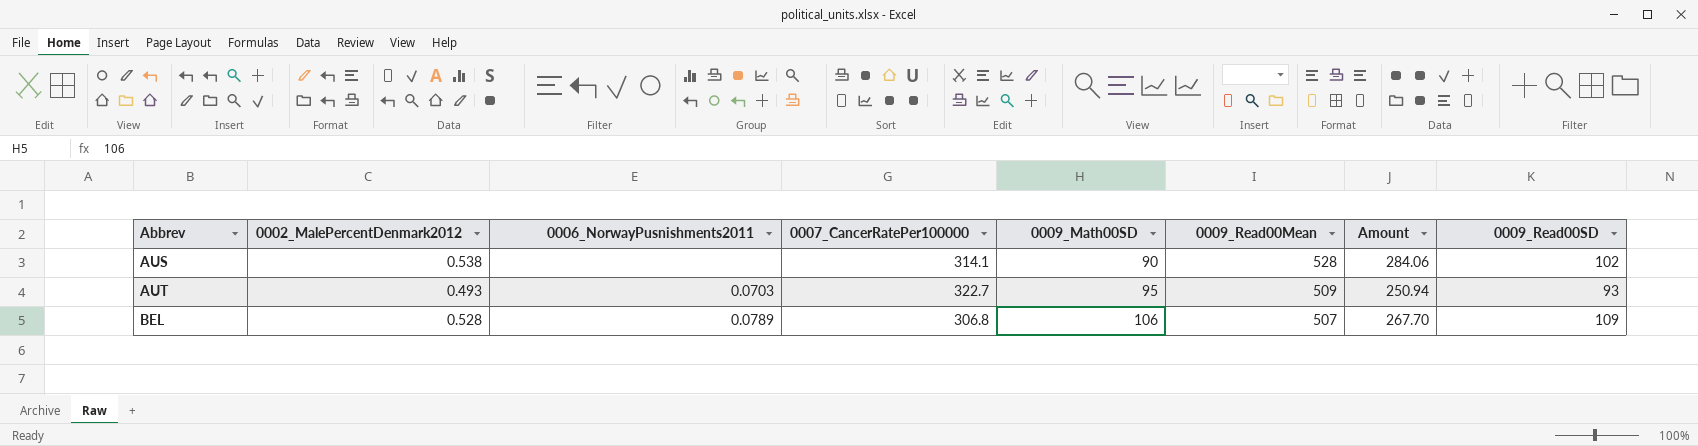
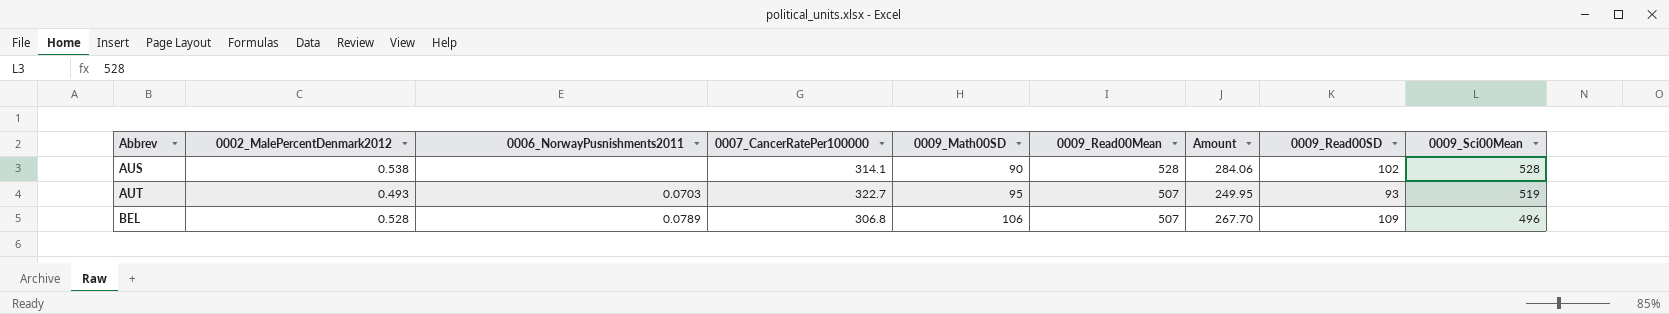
column 0009_Sci00Mean | position: none -> 9
AUT | 0009_Read00Mean: 509 -> 507
AUT | Amount: 250.94 -> 249.95

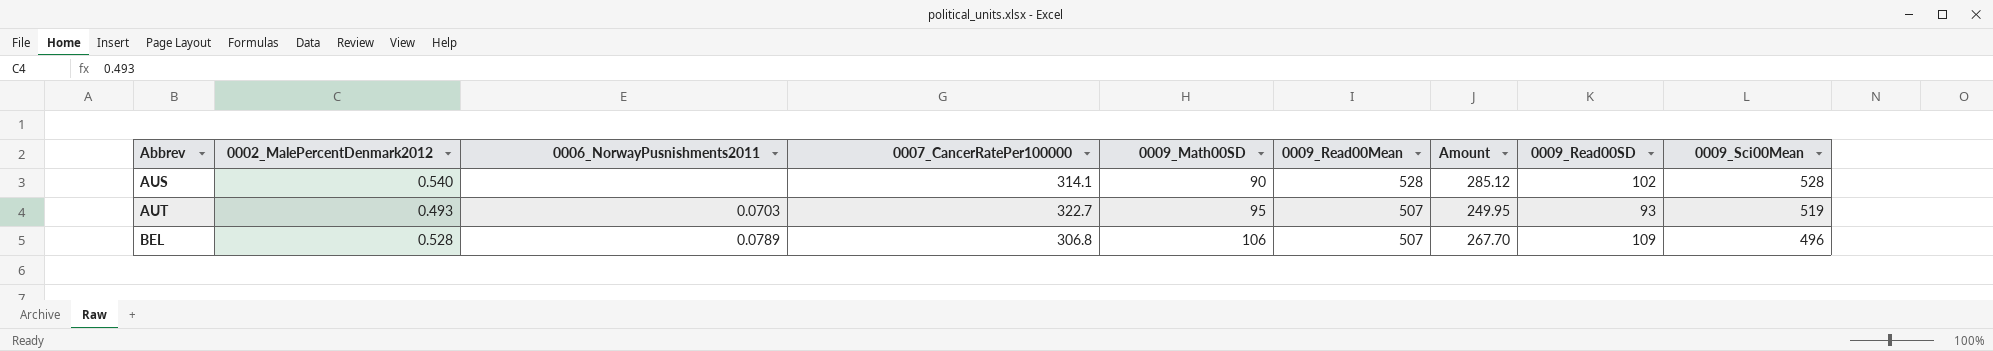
AUS | 0002_MalePercentDenmark2012: 0.538 -> 0.540
AUS | Amount: 284.06 -> 285.12

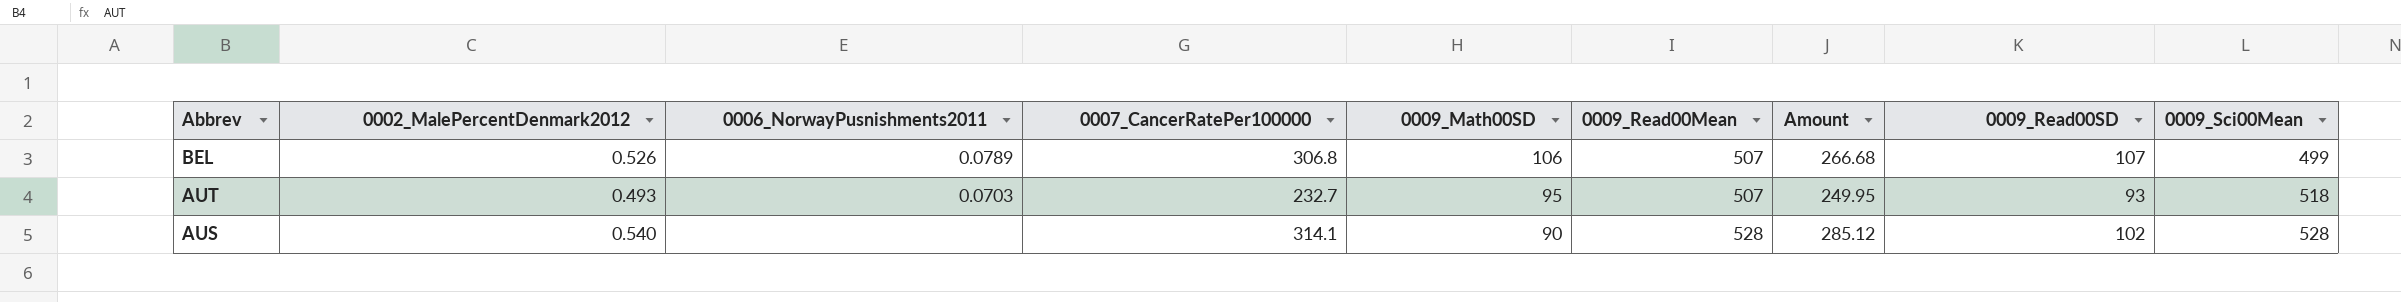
row order: Abbrev ascending -> Abbrev descending
BEL | 0002_MalePercentDenmark2012: 0.528 -> 0.526
BEL | Amount: 267.70 -> 266.68
BEL | 0009_Read00SD: 109 -> 107
BEL | 0009_Sci00Mean: 496 -> 499
AUT | 0007_CancerRatePer100000: 322.7 -> 232.7
AUT | 0009_Sci00Mean: 519 -> 518

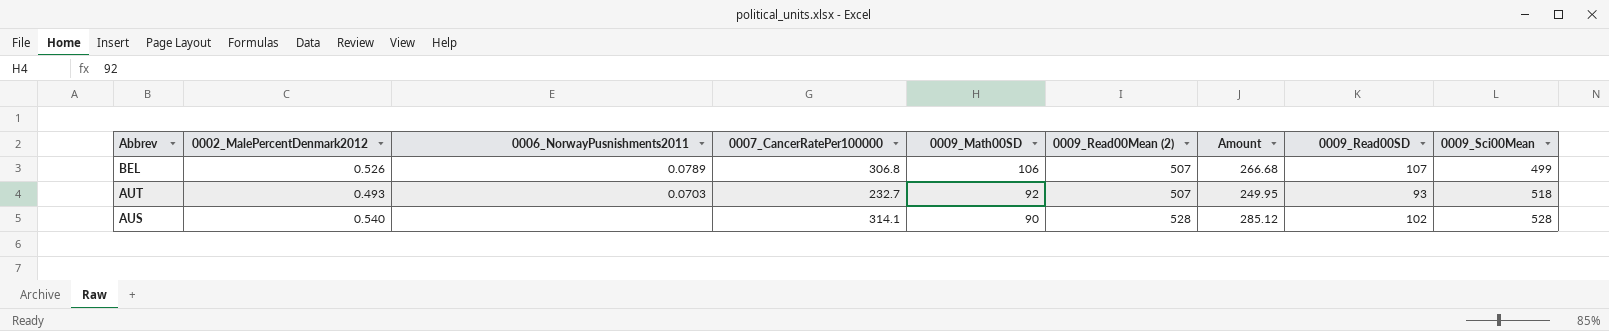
column name: 0009_Read00Mean -> 0009_Read00Mean (2)
AUT | 0009_Math00SD: 95 -> 92

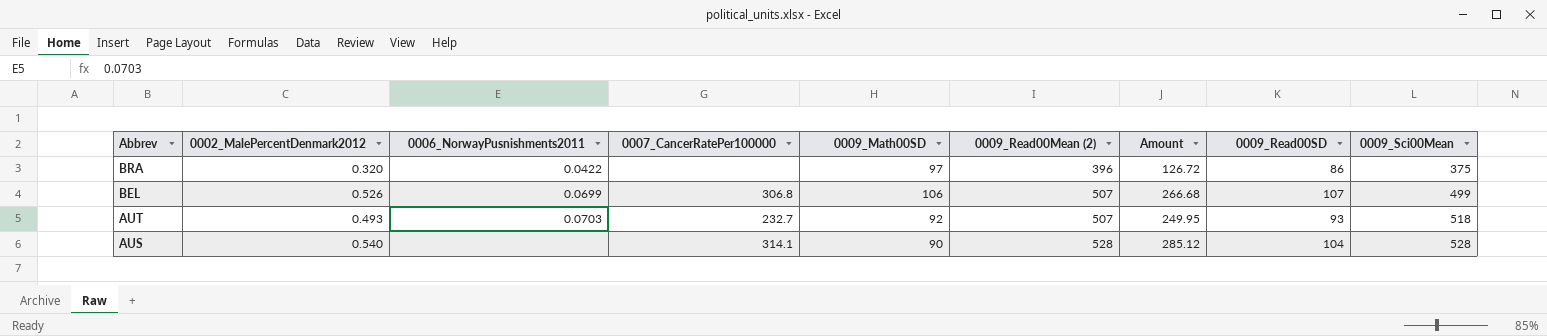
row BRA: none -> 0.320 | 0.0422 | none | 97 | 396 | 126.72 | 86 | 375
BEL | 0006_NorwayPusnishments2011: 0.0789 -> 0.0699
AUS | 0009_Read00SD: 102 -> 104

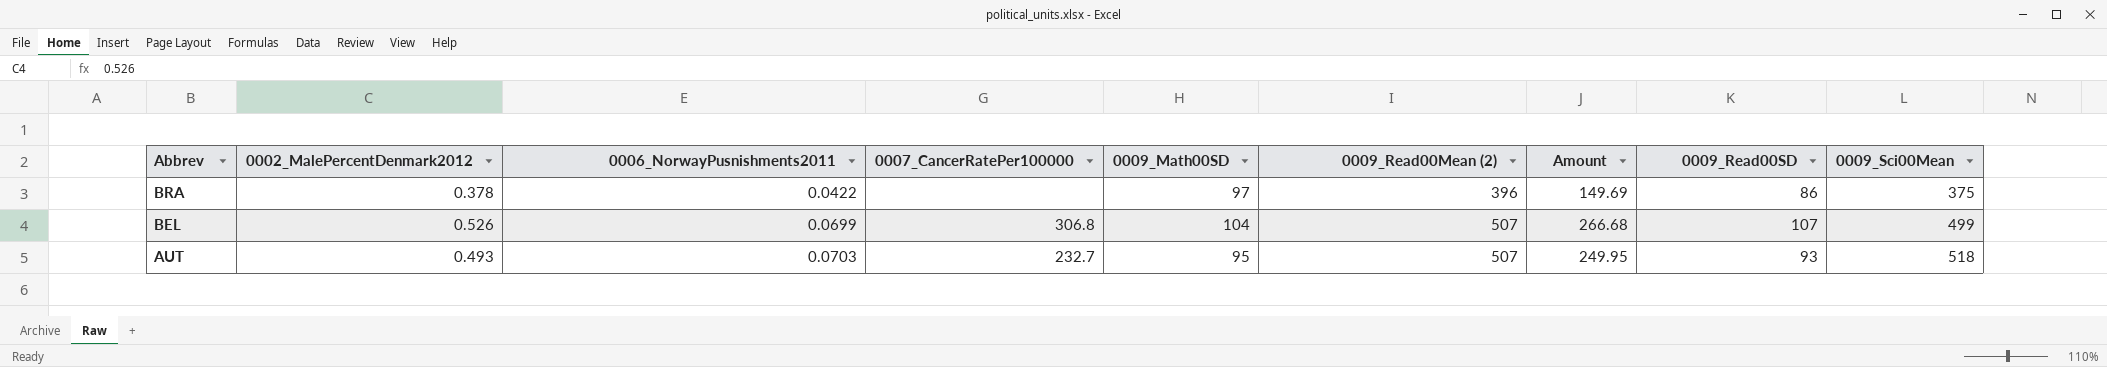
row AUS: 0.540 | none | 314.1 | 90 | 528 | 285.12 | 104 | 528 -> none
BRA | 0002_MalePercentDenmark2012: 0.320 -> 0.378
BRA | Amount: 126.72 -> 149.69
BEL | 0009_Math00SD: 106 -> 104
AUT | 0009_Math00SD: 92 -> 95

